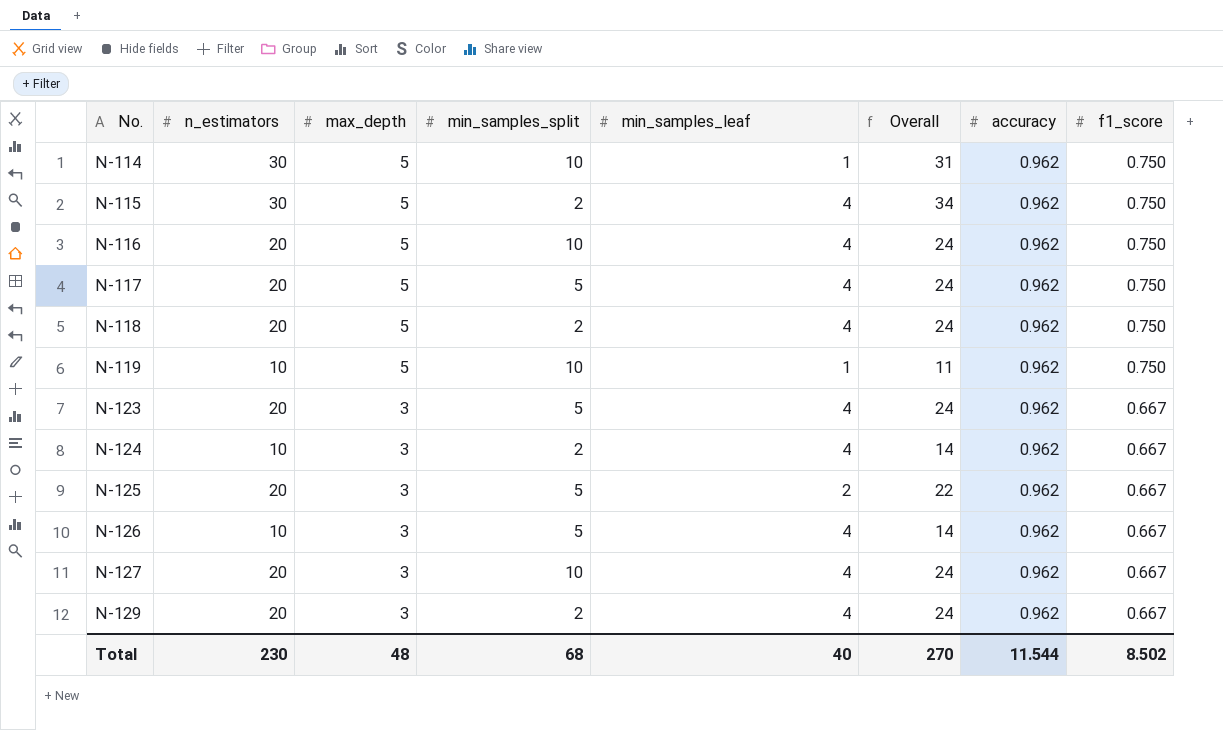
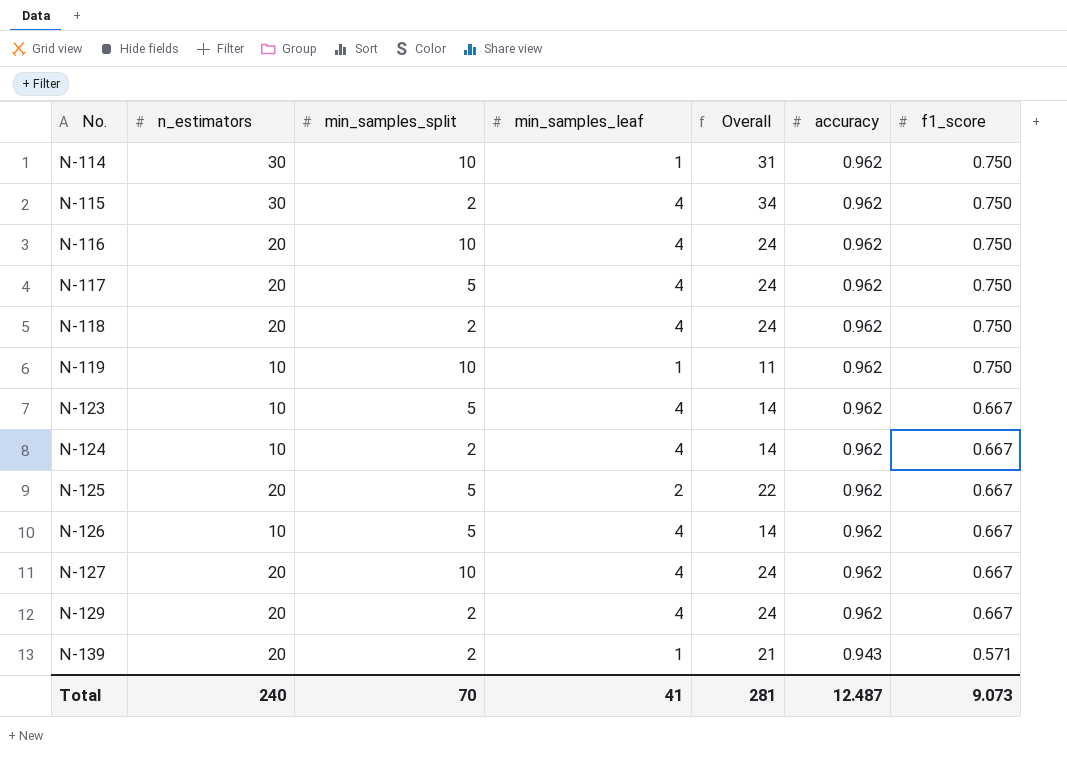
column max_depth | position: 3 -> none
N-123 | n_estimators: 20 -> 10
N-123 | Overall: 24 -> 14
row N-139: none -> 20 | 2 | 1 | 21 | 0.943 | 0.571
Total | n_estimators: 230 -> 240
Total | min_samples_split: 68 -> 70
Total | min_samples_leaf: 40 -> 41
Total | Overall: 270 -> 281
Total | accuracy: 11.544 -> 12.487
Total | f1_score: 8.502 -> 9.073

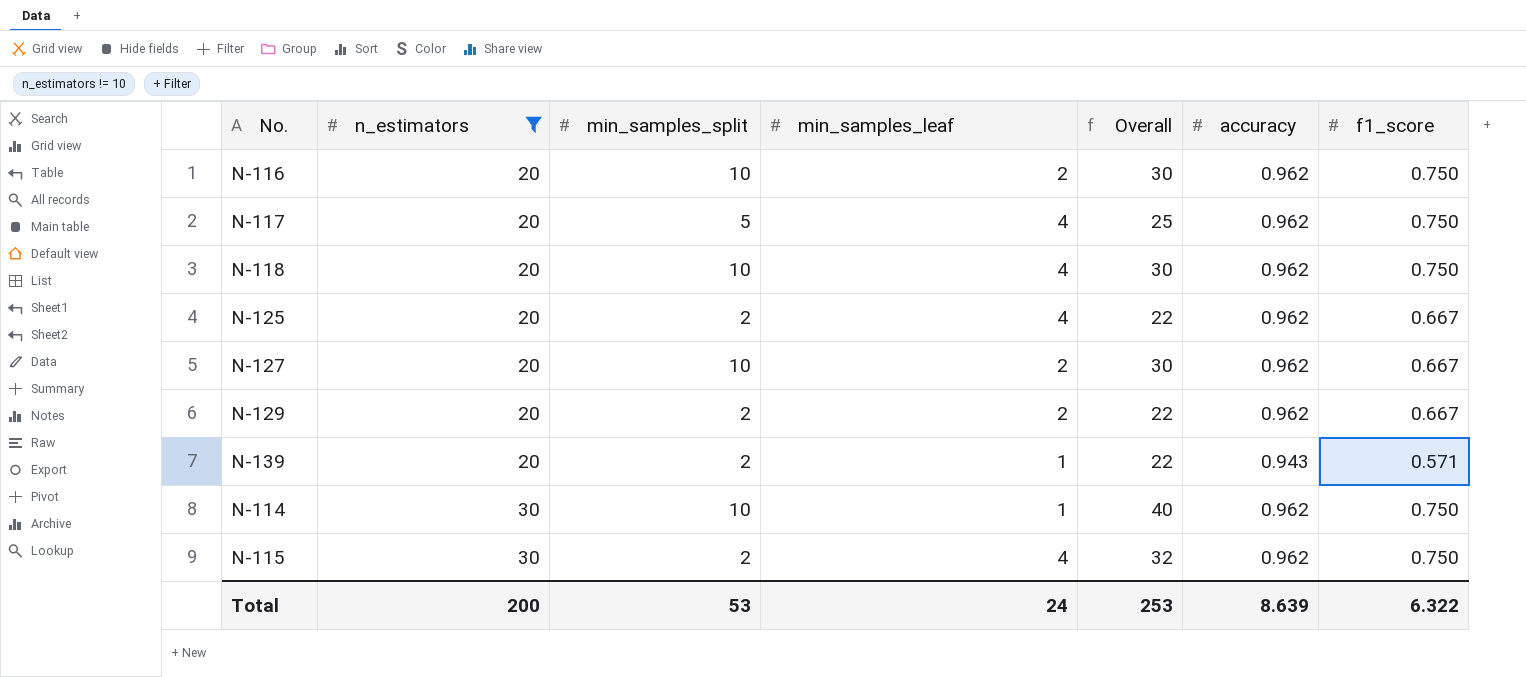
filter: none -> n_estimators != 10
row order: No. ascending -> n_estimators ascending
column Overall | formula: [n_estimators] + [min_samples_leaf] -> [n_estimators] + [min_samples_split]
N-116 | min_samples_leaf: 4 -> 2
N-118 | min_samples_split: 2 -> 10
N-125 | min_samples_split: 5 -> 2
N-125 | min_samples_leaf: 2 -> 4
N-127 | min_samples_leaf: 4 -> 2
N-129 | min_samples_leaf: 4 -> 2
Total | n_estimators: 240 -> 200
Total | min_samples_split: 70 -> 53
Total | min_samples_leaf: 41 -> 24
Total | Overall: 281 -> 253
Total | accuracy: 12.487 -> 8.639
Total | f1_score: 9.073 -> 6.322

